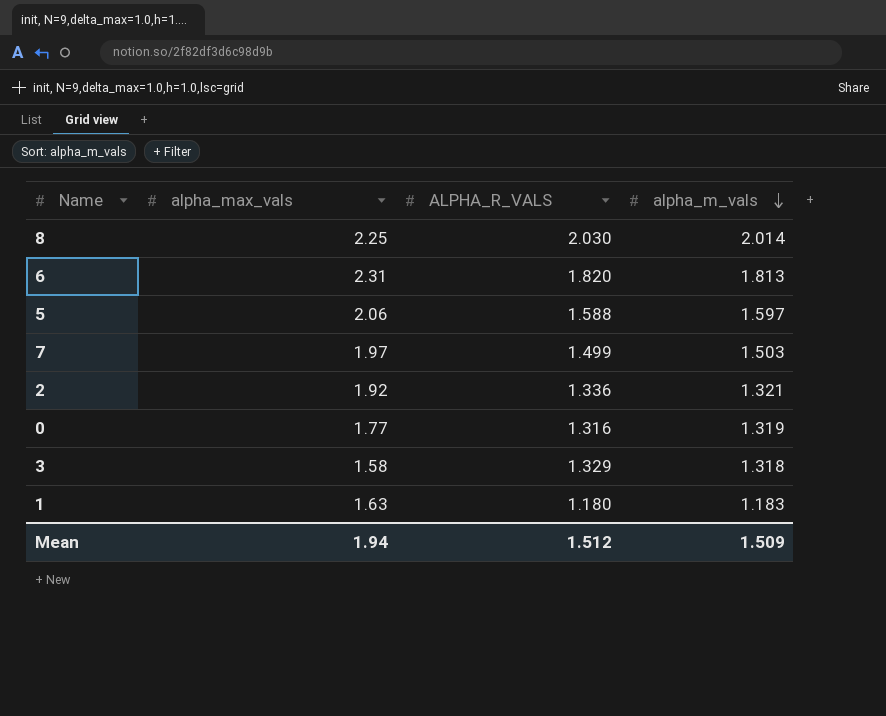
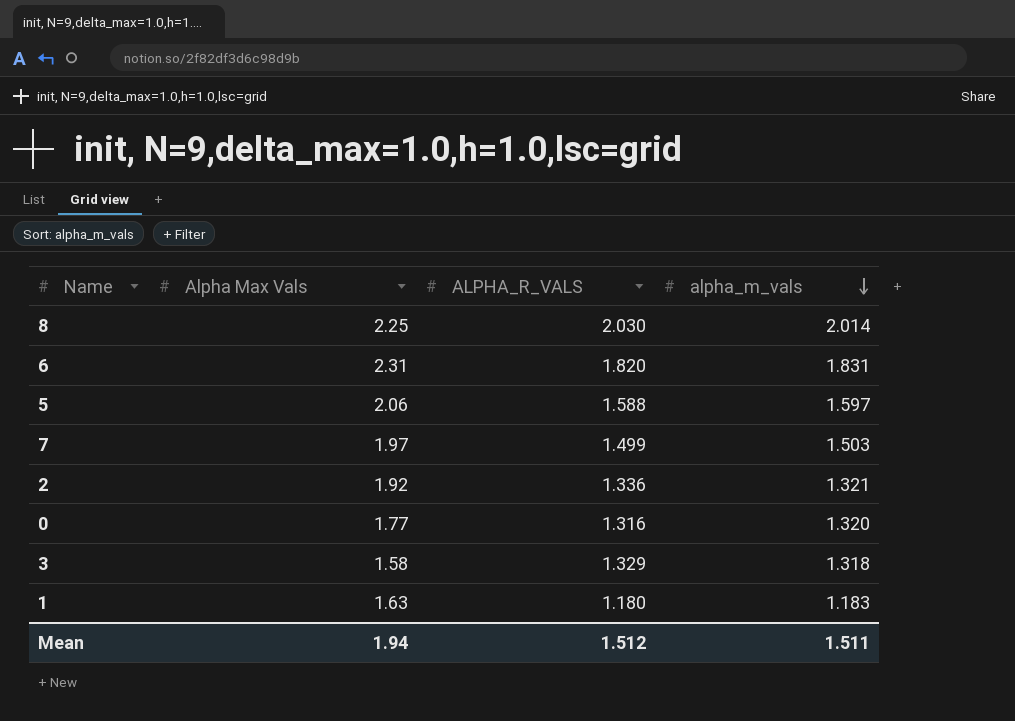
column name: alpha_max_vals -> Alpha Max Vals
6 | alpha_m_vals: 1.813 -> 1.831
0 | alpha_m_vals: 1.319 -> 1.320
Mean | alpha_m_vals: 1.509 -> 1.511

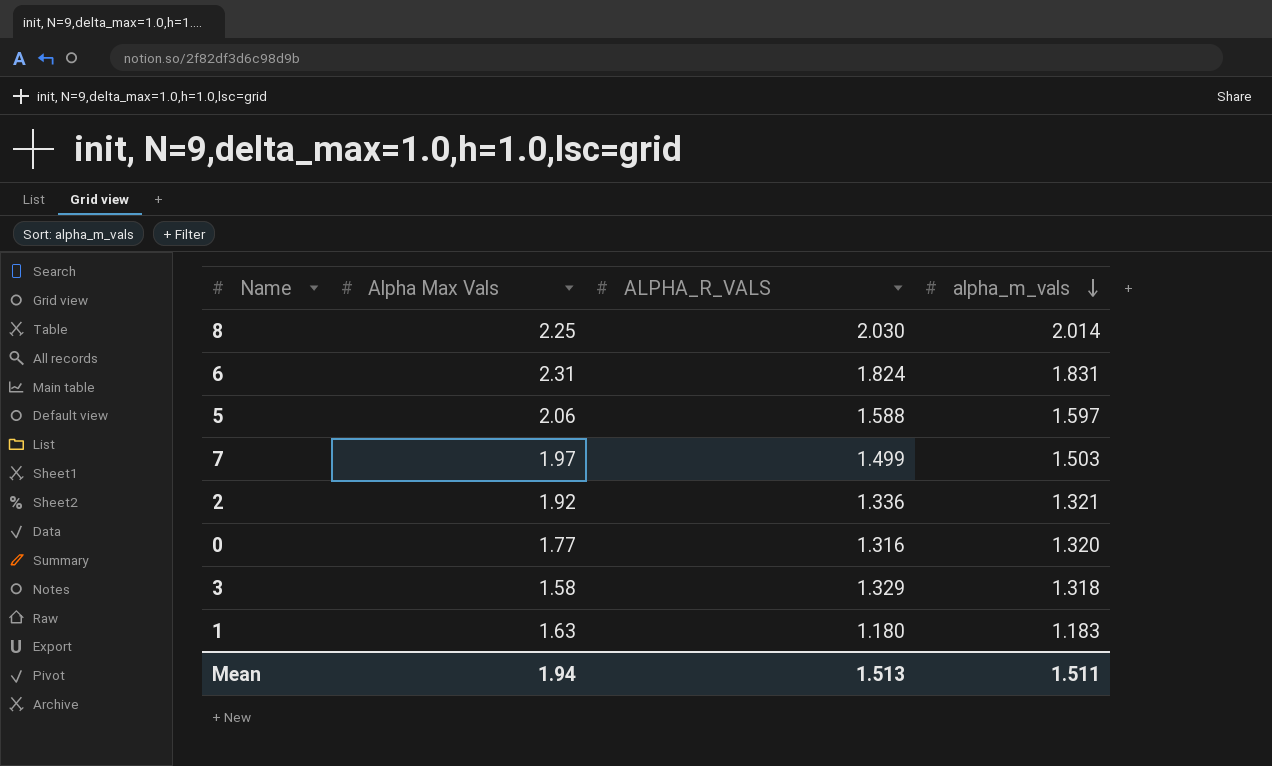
6 | ALPHA_R_VALS: 1.820 -> 1.824
Mean | ALPHA_R_VALS: 1.512 -> 1.513

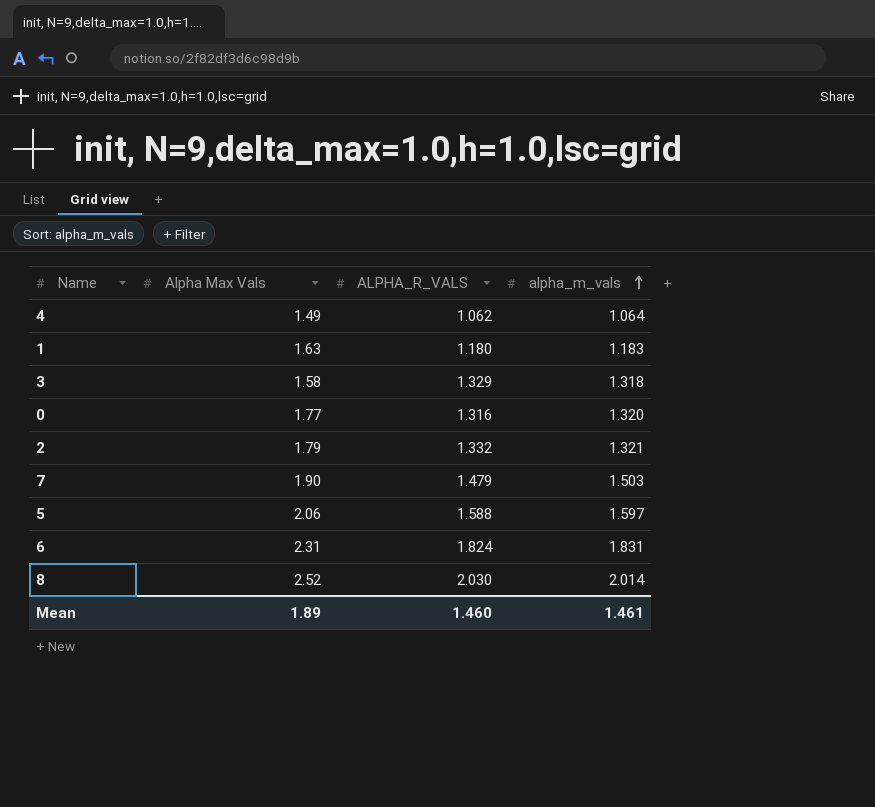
row order: alpha_m_vals descending -> alpha_m_vals ascending
row 4: none -> 1.49 | 1.062 | 1.064
2 | Alpha Max Vals: 1.92 -> 1.79
2 | ALPHA_R_VALS: 1.336 -> 1.332
7 | Alpha Max Vals: 1.97 -> 1.90
7 | ALPHA_R_VALS: 1.499 -> 1.479
8 | Alpha Max Vals: 2.25 -> 2.52
Mean | Alpha Max Vals: 1.94 -> 1.89
Mean | ALPHA_R_VALS: 1.513 -> 1.460
Mean | alpha_m_vals: 1.511 -> 1.461

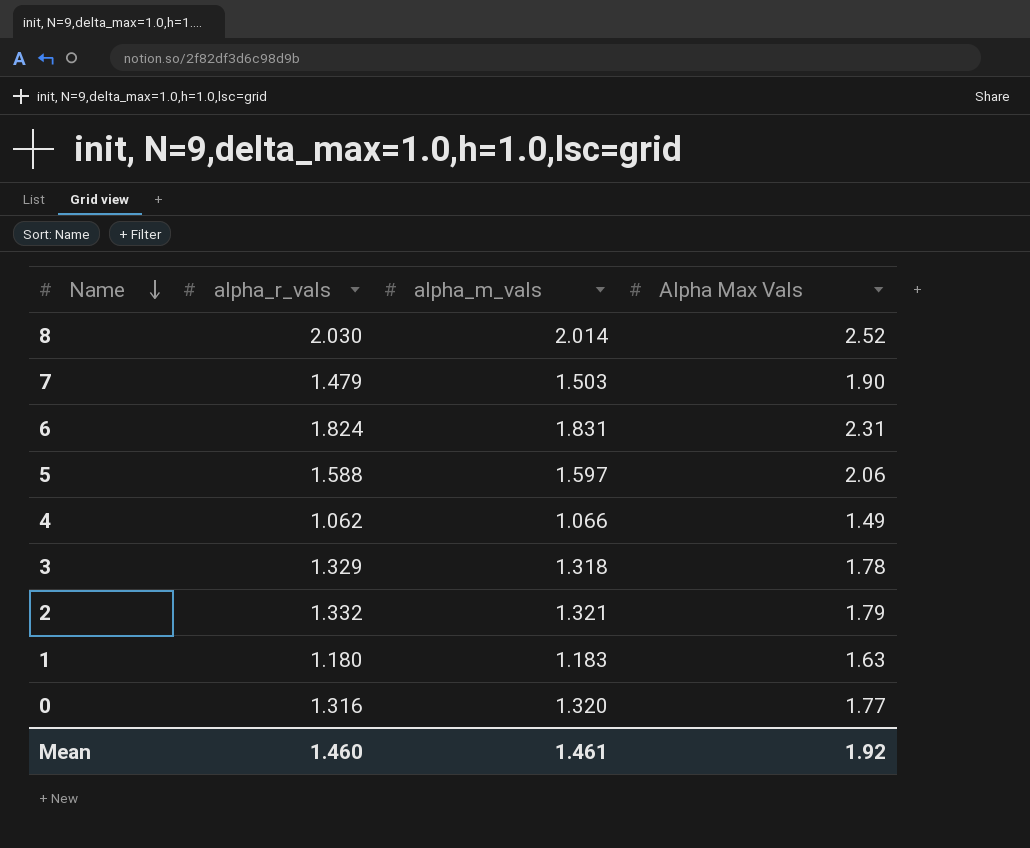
row order: alpha_m_vals ascending -> Name descending
column name: ALPHA_R_VALS -> alpha_r_vals
column Alpha Max Vals | position: 2 -> 4
4 | alpha_m_vals: 1.064 -> 1.066
3 | Alpha Max Vals: 1.58 -> 1.78
Mean | Alpha Max Vals: 1.89 -> 1.92

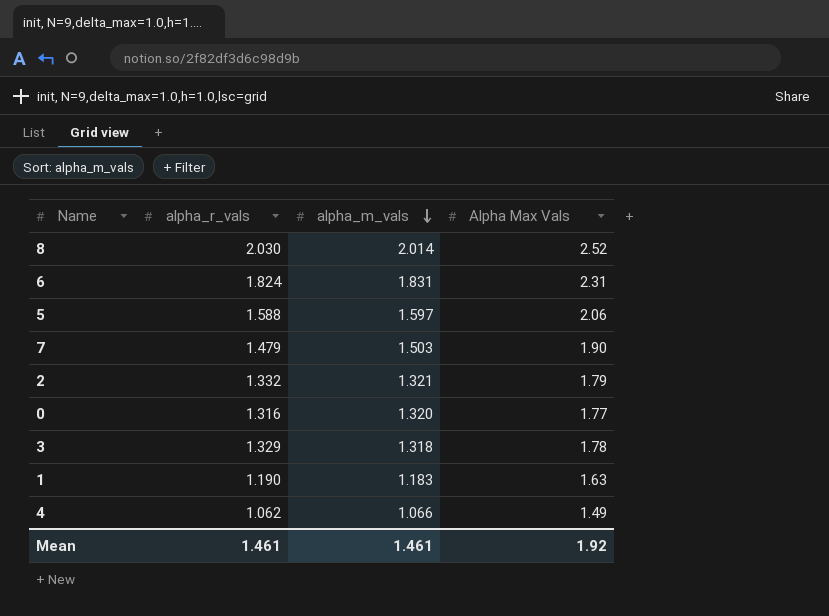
row order: Name descending -> alpha_m_vals descending
1 | alpha_r_vals: 1.180 -> 1.190
Mean | alpha_r_vals: 1.460 -> 1.461

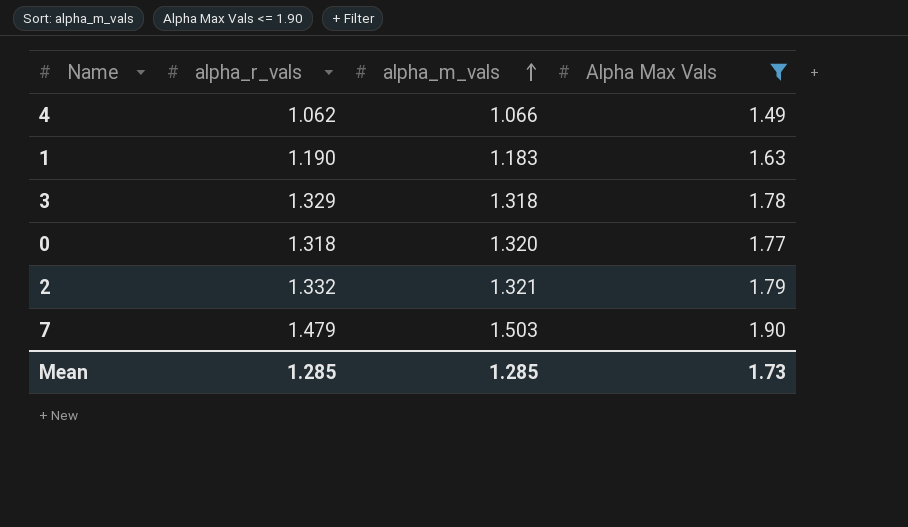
filter: none -> Alpha Max Vals <= 1.90
row order: alpha_m_vals descending -> alpha_m_vals ascending
0 | alpha_r_vals: 1.316 -> 1.318
Mean | alpha_r_vals: 1.461 -> 1.285
Mean | alpha_m_vals: 1.461 -> 1.285
Mean | Alpha Max Vals: 1.92 -> 1.73

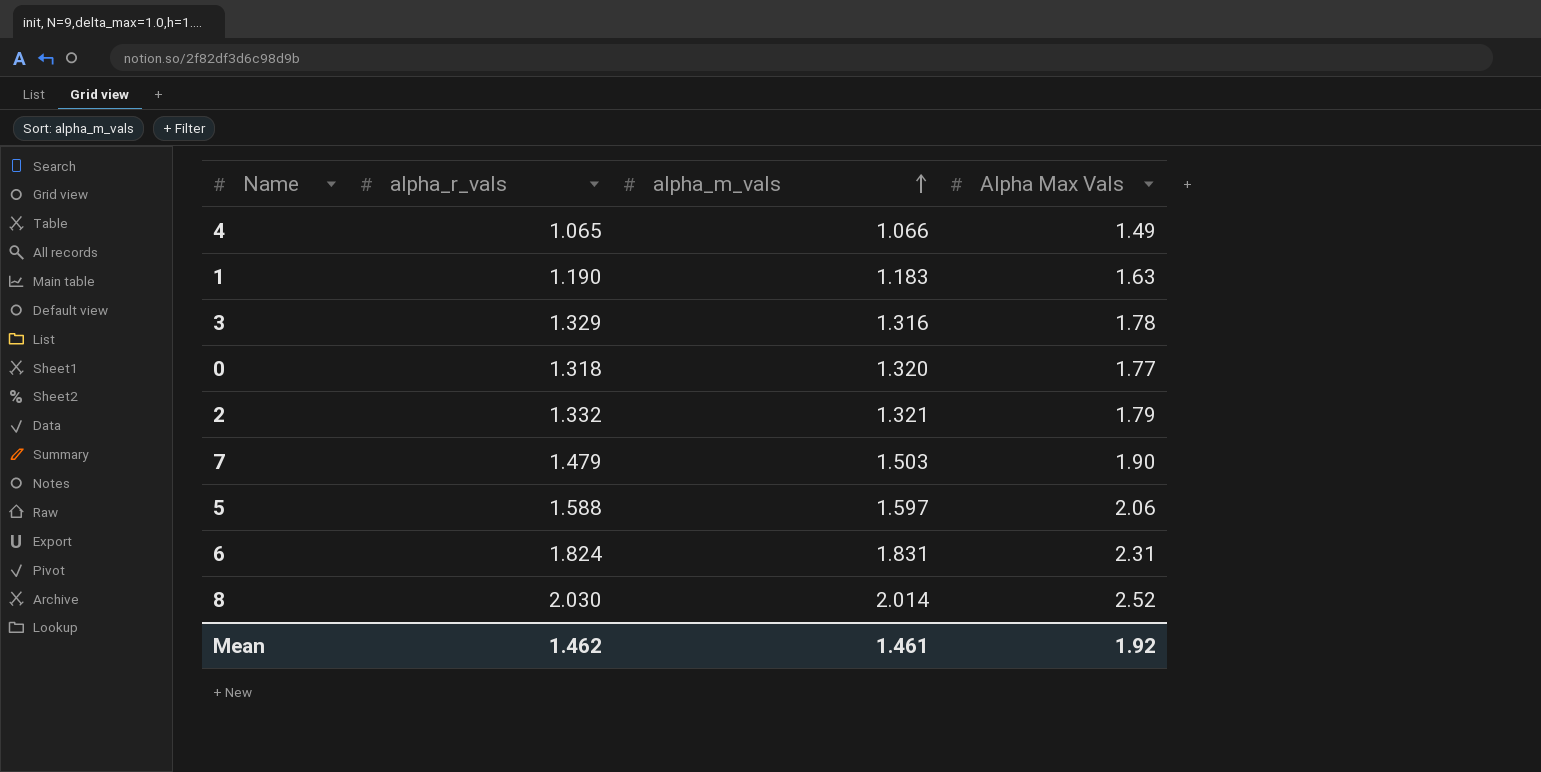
filter: Alpha Max Vals <= 1.90 -> none
4 | alpha_r_vals: 1.062 -> 1.065
3 | alpha_m_vals: 1.318 -> 1.316
Mean | alpha_r_vals: 1.285 -> 1.462
Mean | alpha_m_vals: 1.285 -> 1.461
Mean | Alpha Max Vals: 1.73 -> 1.92

